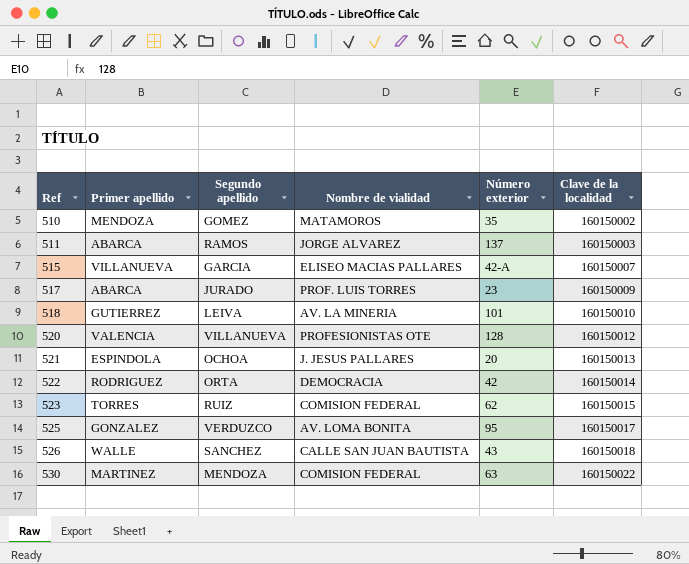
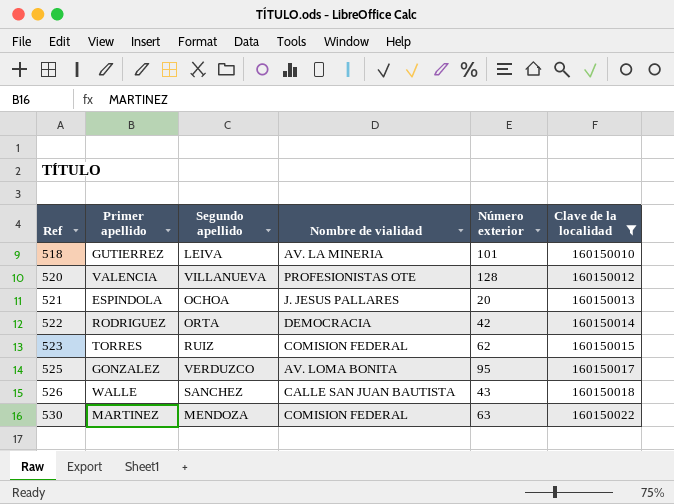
filter: none -> Clave de la localidad >= 160150010

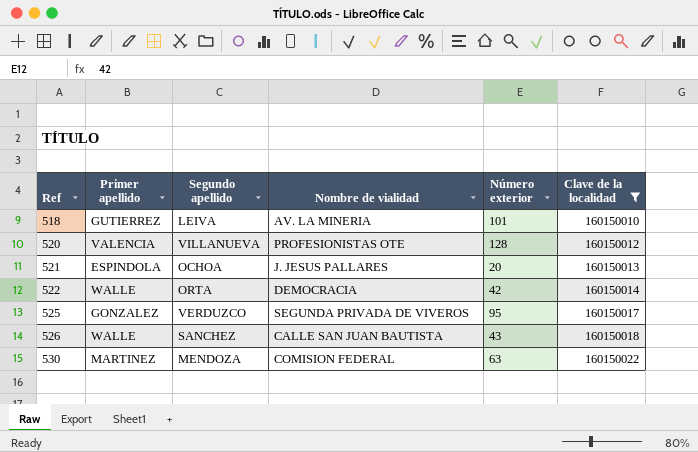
row 523: TORRES | RUIZ | COMISION FEDERAL | 62 | 160150015 -> none
522 | Primer apellido: RODRIGUEZ -> WALLE
525 | Nombre de vialidad: AV. LOMA BONITA -> SEGUNDA PRIVADA DE VIVEROS

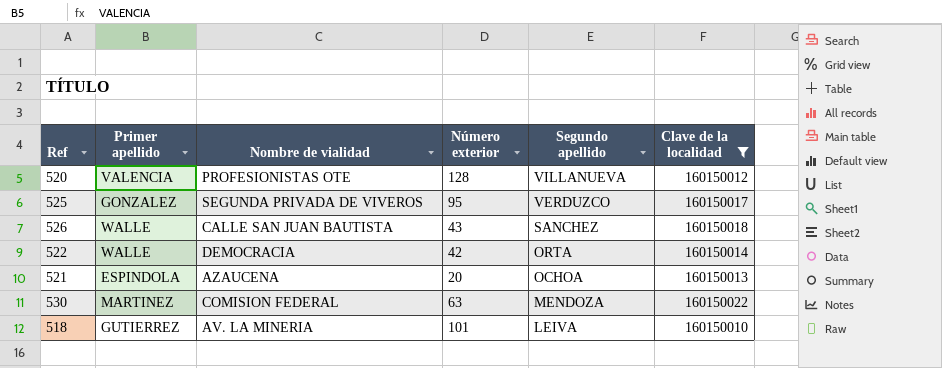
row order: Ref ascending -> Segundo apellido descending
column Segundo apellido | position: 3 -> 5
521 | Nombre de vialidad: J. JESUS PALLARES -> AZAUCENA

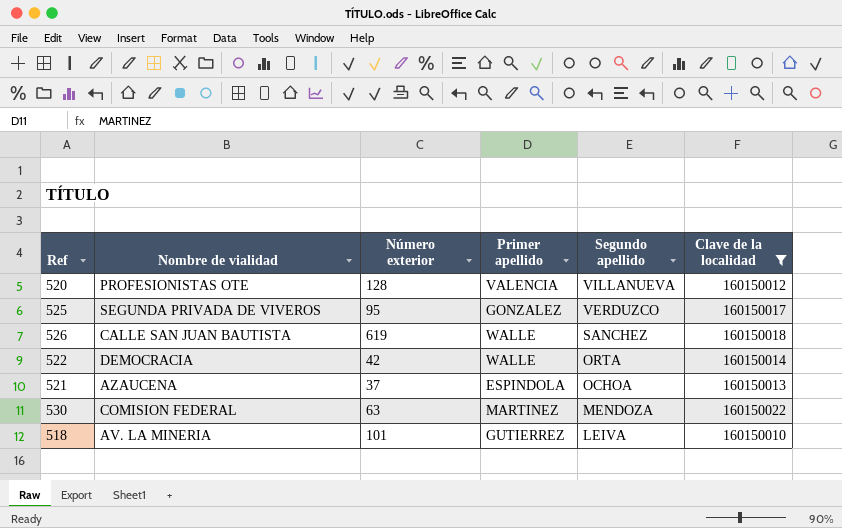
column Primer apellido | position: 2 -> 4
526 | Número exterior: 43 -> 619
521 | Número exterior: 20 -> 37

